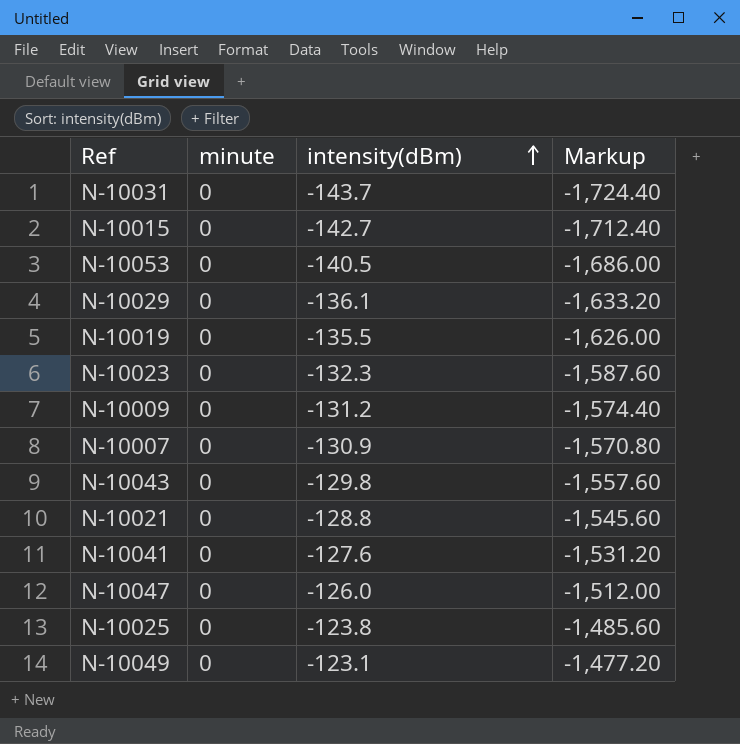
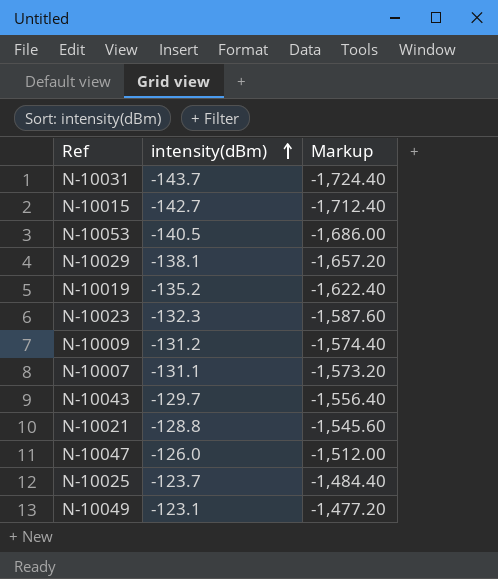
column minute | position: 2 -> none
row N-10041: 0 | -127.6 | -1,531.20 -> none
N-10029 | intensity(dBm): -136.1 -> -138.1
N-10029 | Markup: -1,633.20 -> -1,657.20
N-10019 | intensity(dBm): -135.5 -> -135.2
N-10019 | Markup: -1,626.00 -> -1,622.40
N-10007 | intensity(dBm): -130.9 -> -131.1
N-10007 | Markup: -1,570.80 -> -1,573.20
N-10043 | intensity(dBm): -129.8 -> -129.7
N-10043 | Markup: -1,557.60 -> -1,556.40
N-10025 | intensity(dBm): -123.8 -> -123.7
N-10025 | Markup: -1,485.60 -> -1,484.40

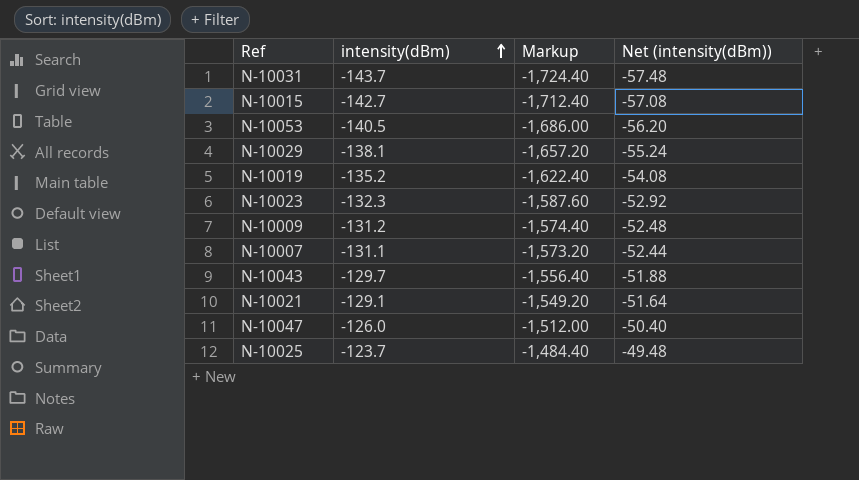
column Net (intensity(dBm)) | formula: none -> [intensity(dBm)] * 0.4
row N-10049: -123.1 | -1,477.20 -> none
N-10021 | intensity(dBm): -128.8 -> -129.1
N-10021 | Markup: -1,545.60 -> -1,549.20

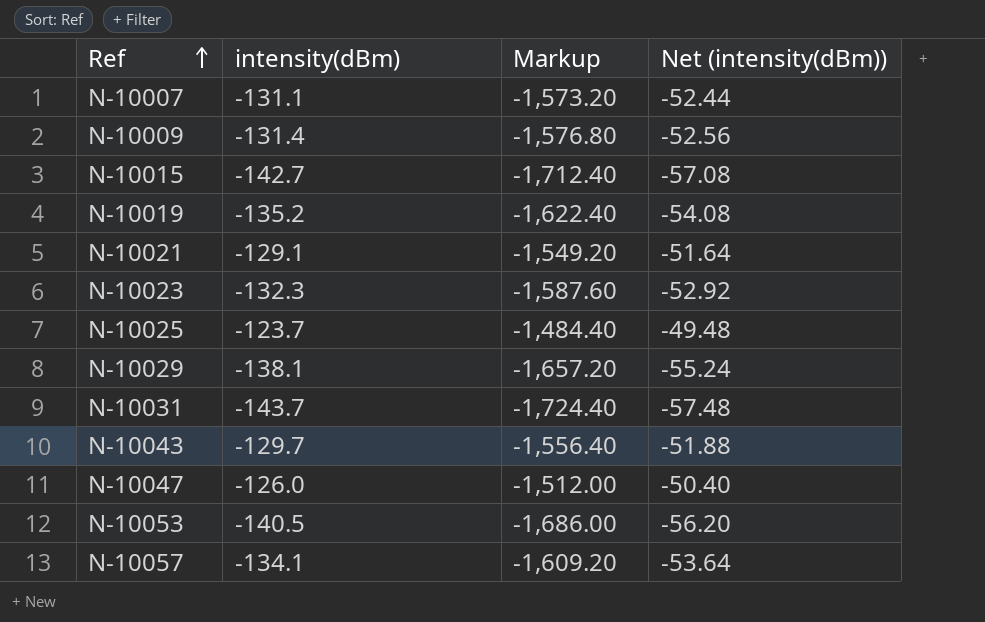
row order: intensity(dBm) ascending -> Ref ascending
N-10009 | intensity(dBm): -131.2 -> -131.4
N-10009 | Markup: -1,574.40 -> -1,576.80
N-10009 | Net (intensity(dBm)): -52.48 -> -52.56
row N-10057: none -> -134.1 | -1,609.20 | -53.64

